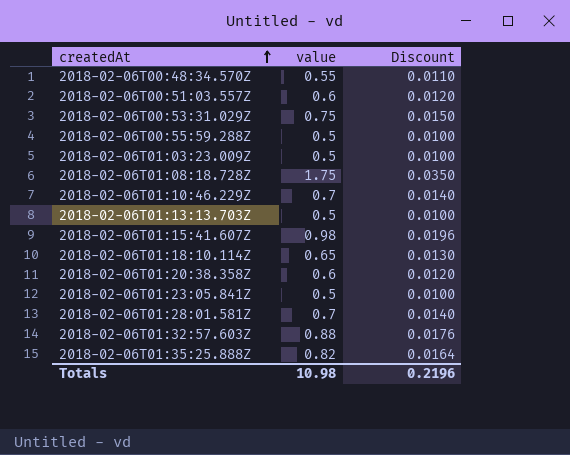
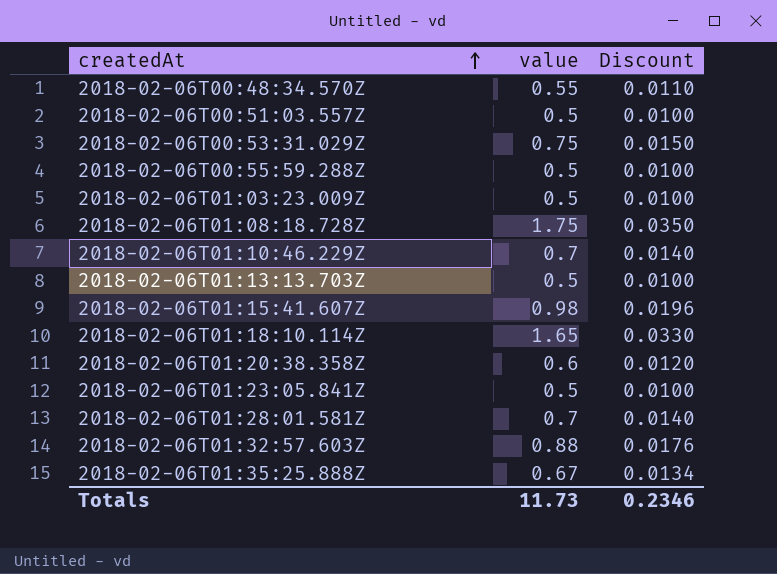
2018-02-06T00:51:03.557Z | value: 0.6 -> 0.5
2018-02-06T00:51:03.557Z | Discount: 0.0120 -> 0.0100
2018-02-06T01:18:10.114Z | value: 0.65 -> 1.65
2018-02-06T01:18:10.114Z | Discount: 0.0130 -> 0.0330
2018-02-06T01:35:25.888Z | value: 0.82 -> 0.67
2018-02-06T01:35:25.888Z | Discount: 0.0164 -> 0.0134
Totals | value: 10.98 -> 11.73
Totals | Discount: 0.2196 -> 0.2346

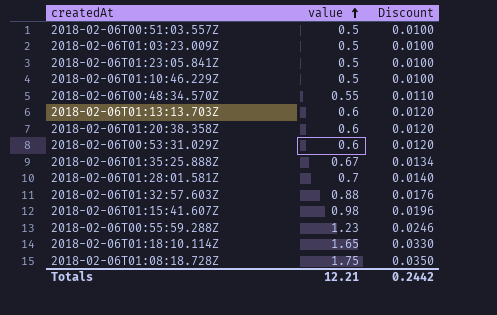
row order: createdAt ascending -> value ascending
2018-02-06T01:10:46.229Z | value: 0.7 -> 0.5
2018-02-06T01:10:46.229Z | Discount: 0.0140 -> 0.0100
2018-02-06T01:13:13.703Z | value: 0.5 -> 0.6
2018-02-06T01:13:13.703Z | Discount: 0.0100 -> 0.0120
2018-02-06T00:53:31.029Z | value: 0.75 -> 0.6
2018-02-06T00:53:31.029Z | Discount: 0.0150 -> 0.0120
2018-02-06T00:55:59.288Z | value: 0.5 -> 1.23
2018-02-06T00:55:59.288Z | Discount: 0.0100 -> 0.0246
Totals | value: 11.73 -> 12.21
Totals | Discount: 0.2346 -> 0.2442

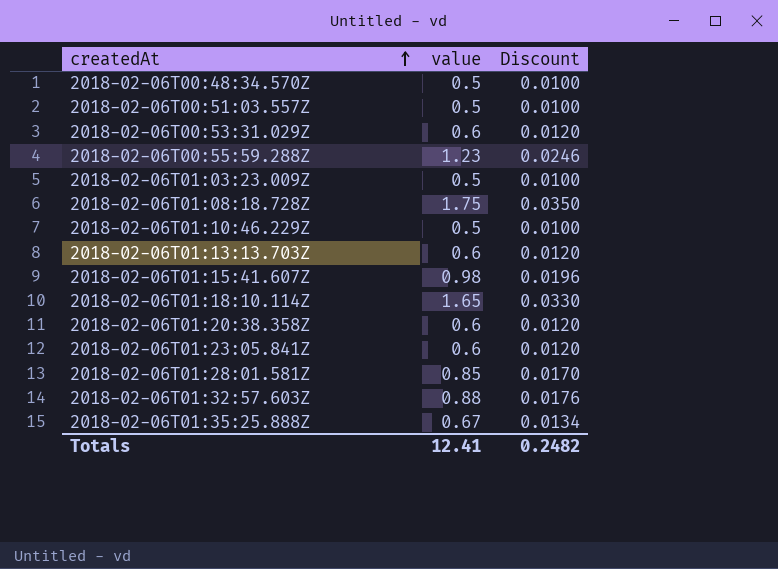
row order: value ascending -> createdAt ascending
2018-02-06T00:48:34.570Z | value: 0.55 -> 0.5
2018-02-06T00:48:34.570Z | Discount: 0.0110 -> 0.0100
2018-02-06T01:23:05.841Z | value: 0.5 -> 0.6
2018-02-06T01:23:05.841Z | Discount: 0.0100 -> 0.0120
2018-02-06T01:28:01.581Z | value: 0.7 -> 0.85
2018-02-06T01:28:01.581Z | Discount: 0.0140 -> 0.0170
Totals | value: 12.21 -> 12.41
Totals | Discount: 0.2442 -> 0.2482

